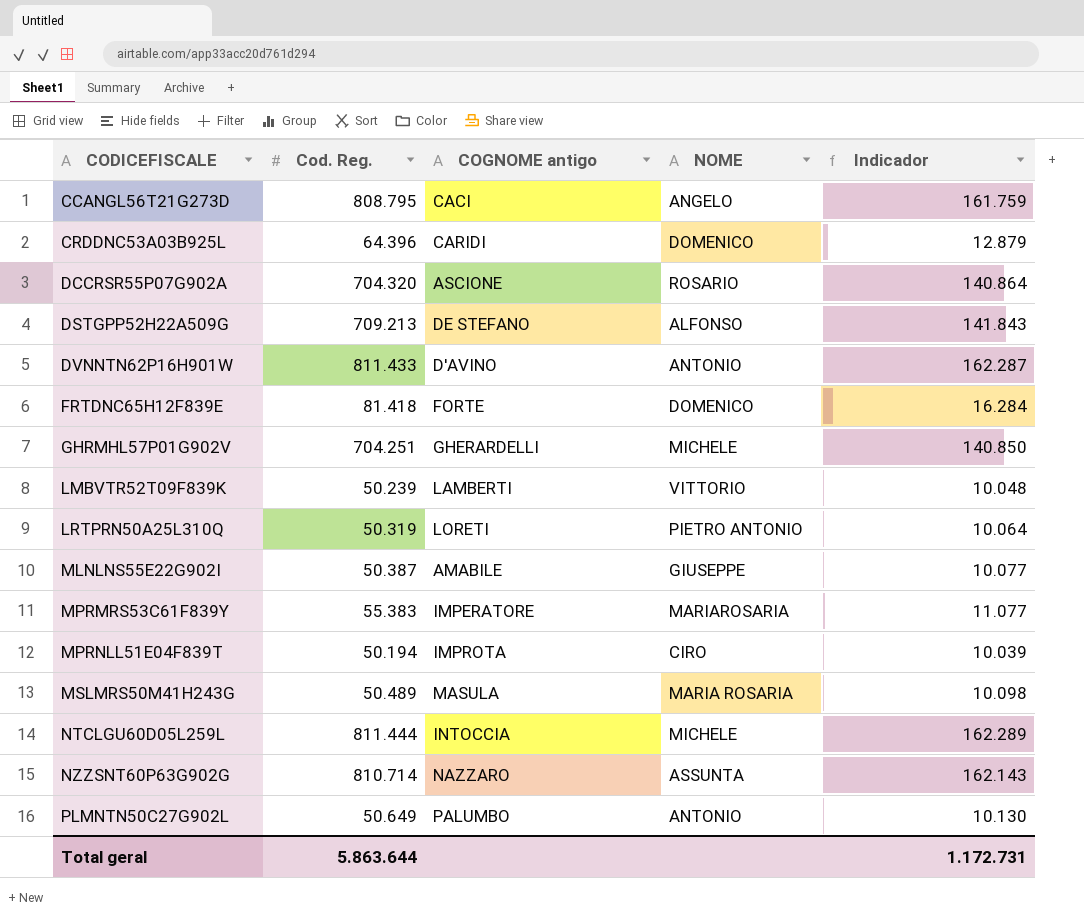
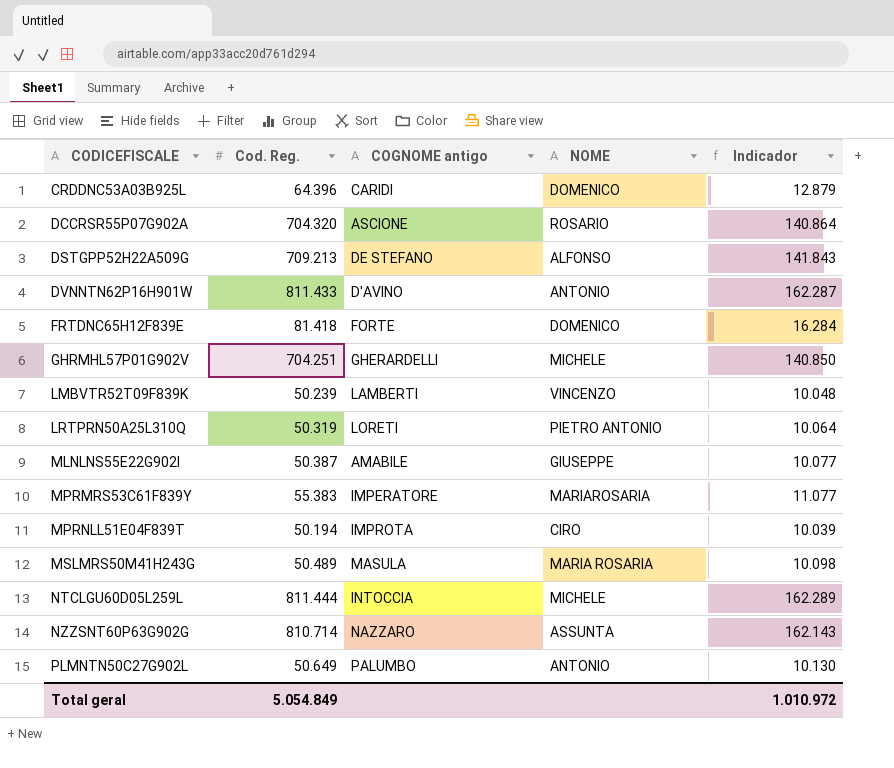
row CCANGL56T21G273D: 808.795 | CACI | ANGELO | 161.759 -> none
LMBVTR52T09F839K | NOME: VITTORIO -> VINCENZO
Total geral | Cod. Reg.: 5.863.644 -> 5.054.849
Total geral | Indicador: 1.172.731 -> 1.010.972

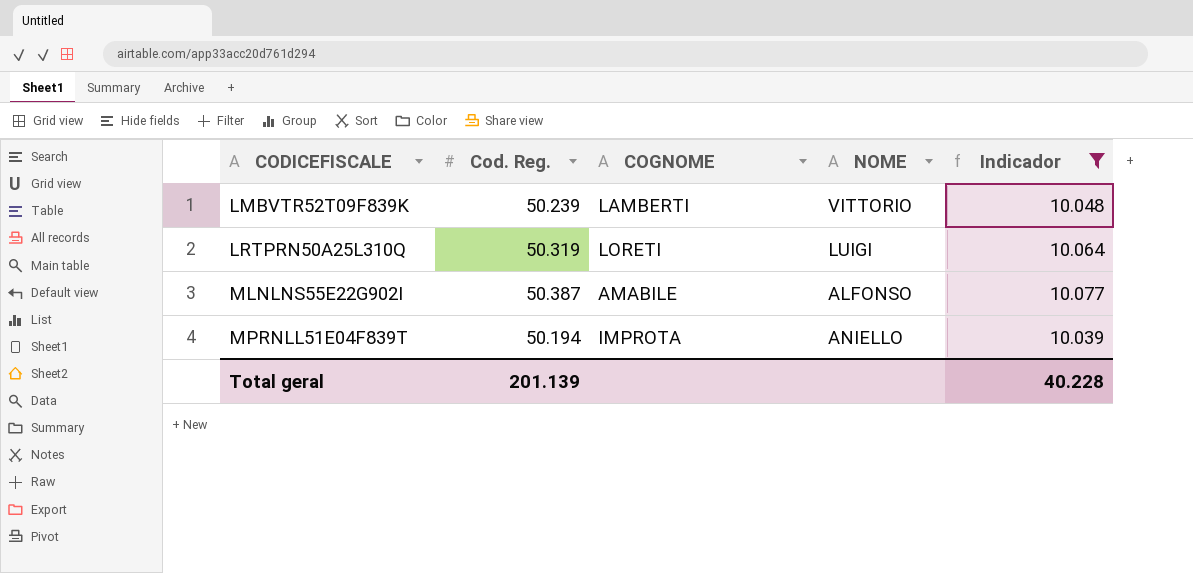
filter: none -> Indicador <= 10.077
column name: COGNOME antigo -> COGNOME
LMBVTR52T09F839K | NOME: VINCENZO -> VITTORIO
LRTPRN50A25L310Q | NOME: PIETRO ANTONIO -> LUIGI
MLNLNS55E22G902I | NOME: GIUSEPPE -> ALFONSO
MPRNLL51E04F839T | NOME: CIRO -> ANIELLO
Total geral | Cod. Reg.: 5.054.849 -> 201.139
Total geral | Indicador: 1.010.972 -> 40.228

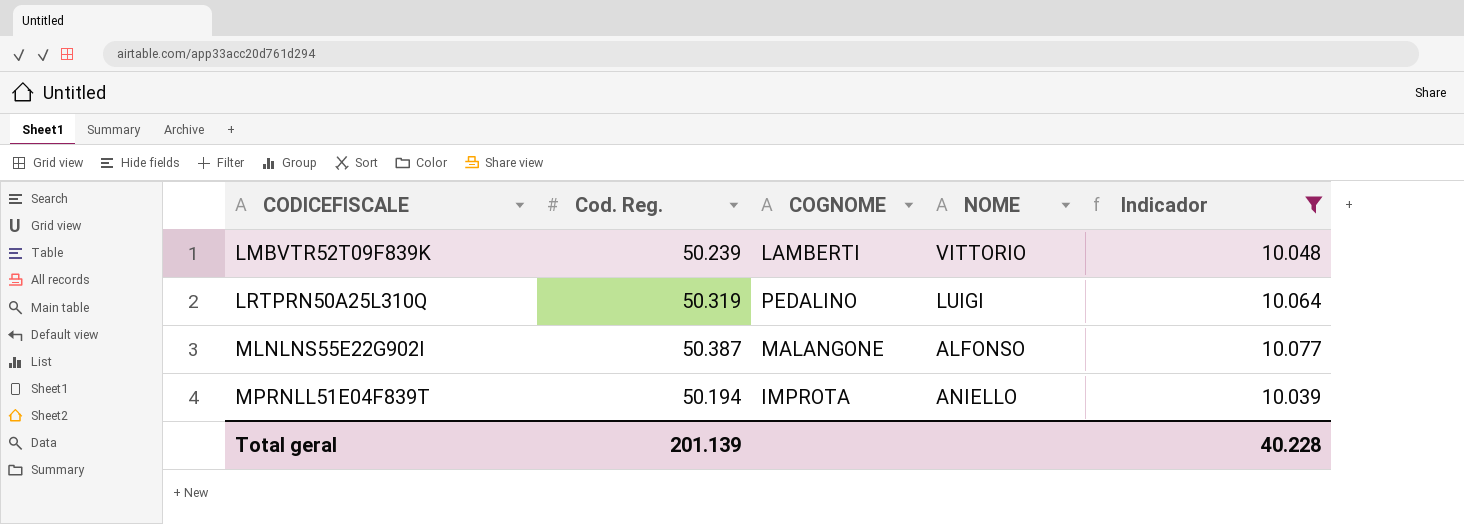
LRTPRN50A25L310Q | COGNOME: LORETI -> PEDALINO
MLNLNS55E22G902I | COGNOME: AMABILE -> MALANGONE

